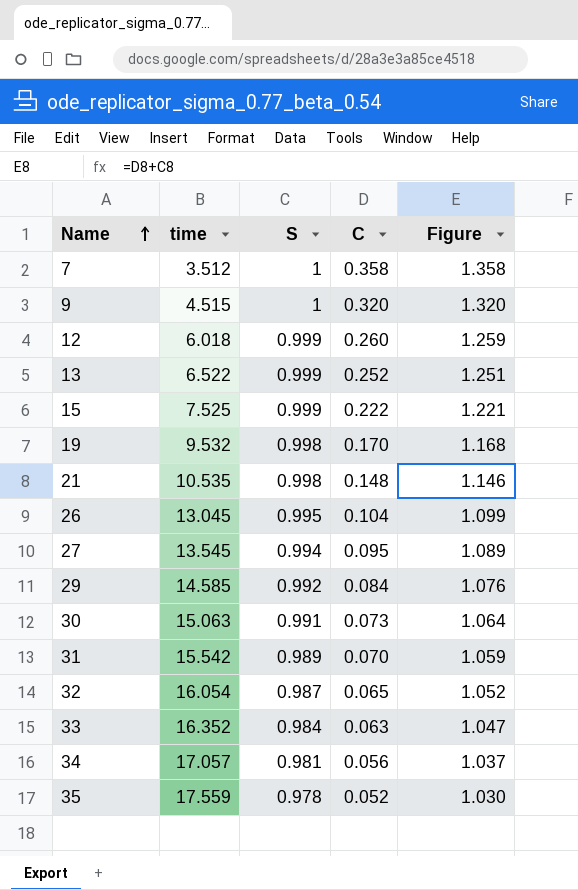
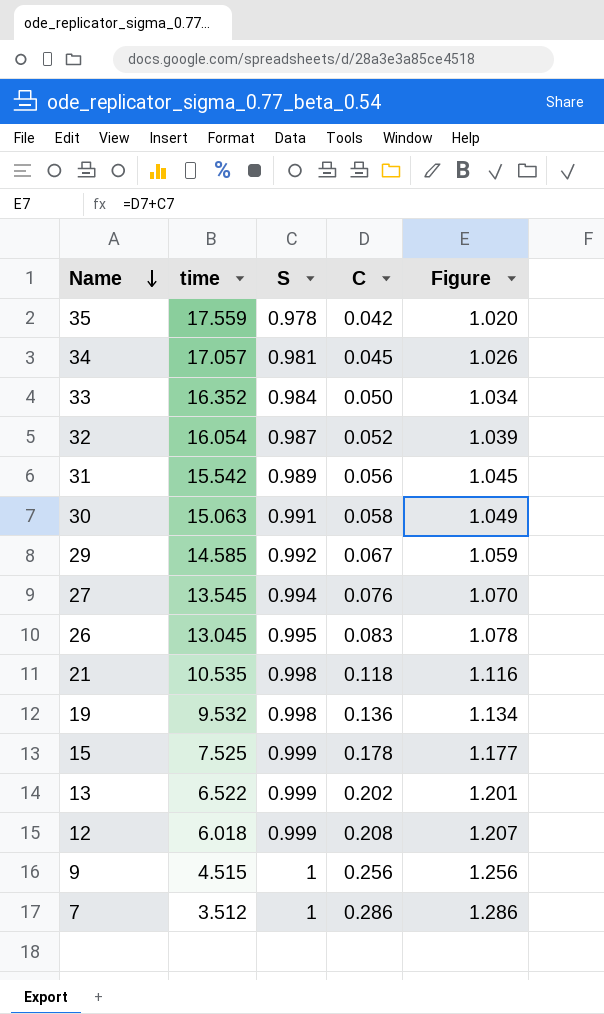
row order: Name ascending -> Name descending
35 | C: 0.052 -> 0.042
35 | Figure: 1.030 -> 1.020
34 | C: 0.056 -> 0.045
34 | Figure: 1.037 -> 1.026
33 | C: 0.063 -> 0.050
33 | Figure: 1.047 -> 1.034
32 | C: 0.065 -> 0.052
32 | Figure: 1.052 -> 1.039
31 | C: 0.070 -> 0.056
31 | Figure: 1.059 -> 1.045
30 | C: 0.073 -> 0.058
30 | Figure: 1.064 -> 1.049
29 | C: 0.084 -> 0.067
29 | Figure: 1.076 -> 1.059
27 | C: 0.095 -> 0.076
27 | Figure: 1.089 -> 1.070
26 | C: 0.104 -> 0.083
26 | Figure: 1.099 -> 1.078
21 | C: 0.148 -> 0.118
21 | Figure: 1.146 -> 1.116
19 | C: 0.170 -> 0.136
19 | Figure: 1.168 -> 1.134
15 | C: 0.222 -> 0.178
15 | Figure: 1.221 -> 1.177
13 | C: 0.252 -> 0.202
13 | Figure: 1.251 -> 1.201
12 | C: 0.260 -> 0.208
12 | Figure: 1.259 -> 1.207
9 | C: 0.320 -> 0.256
9 | Figure: 1.320 -> 1.256
7 | C: 0.358 -> 0.286
7 | Figure: 1.358 -> 1.286

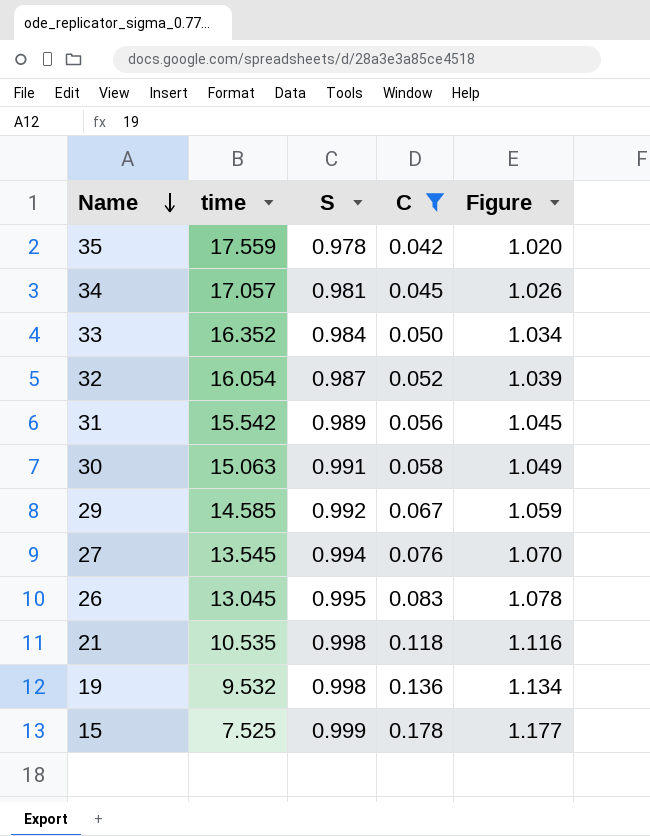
filter: none -> C <= 0.178

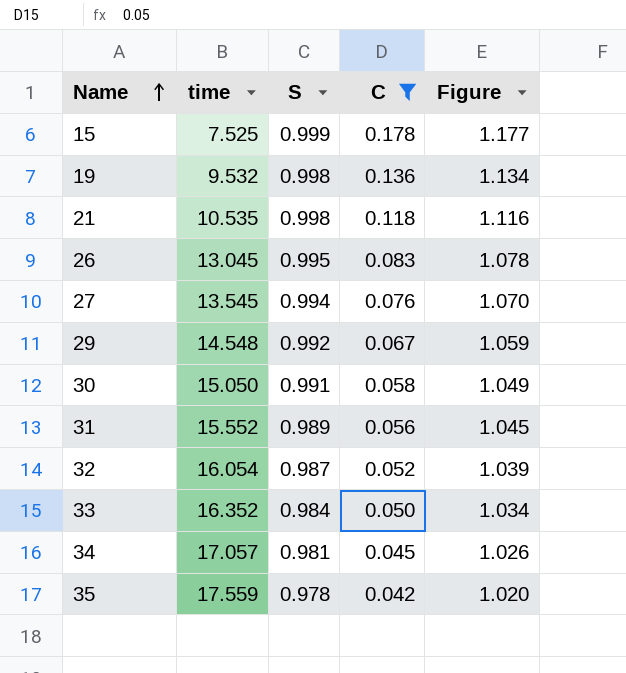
row order: Name descending -> Name ascending
29 | time: 14.585 -> 14.548
30 | time: 15.063 -> 15.050
31 | time: 15.542 -> 15.552

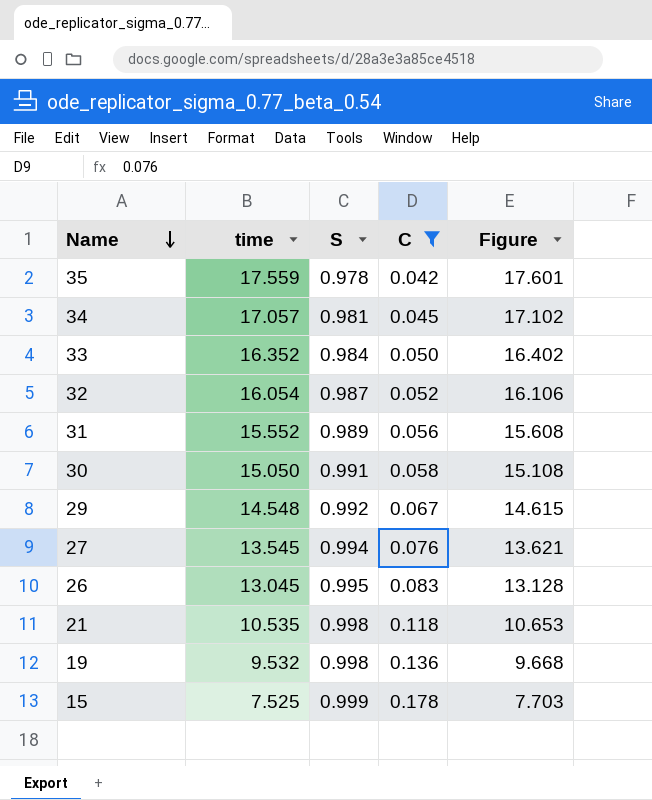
row order: Name ascending -> Name descending
column Figure | formula: [S] + [C] -> [time] + [C]

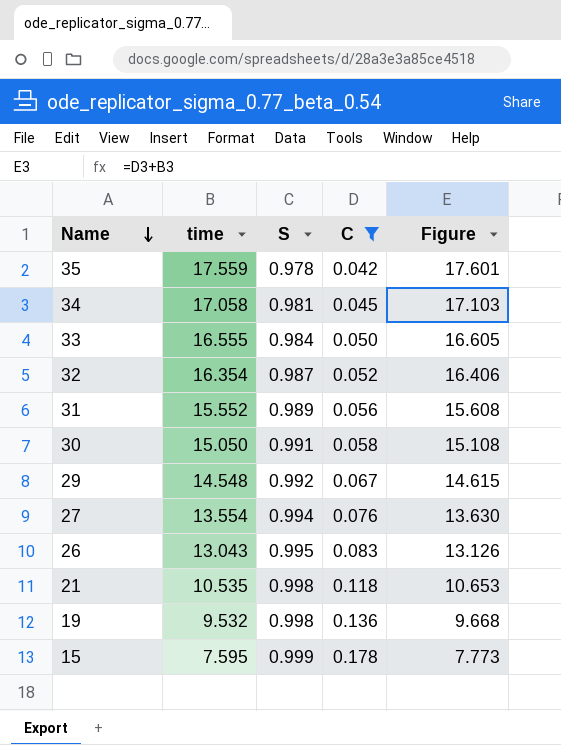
34 | time: 17.057 -> 17.058
34 | Figure: 17.102 -> 17.103
33 | time: 16.352 -> 16.555
33 | Figure: 16.402 -> 16.605
32 | time: 16.054 -> 16.354
32 | Figure: 16.106 -> 16.406
27 | time: 13.545 -> 13.554
27 | Figure: 13.621 -> 13.630
26 | time: 13.045 -> 13.043
26 | Figure: 13.128 -> 13.126
15 | time: 7.525 -> 7.595
15 | Figure: 7.703 -> 7.773

